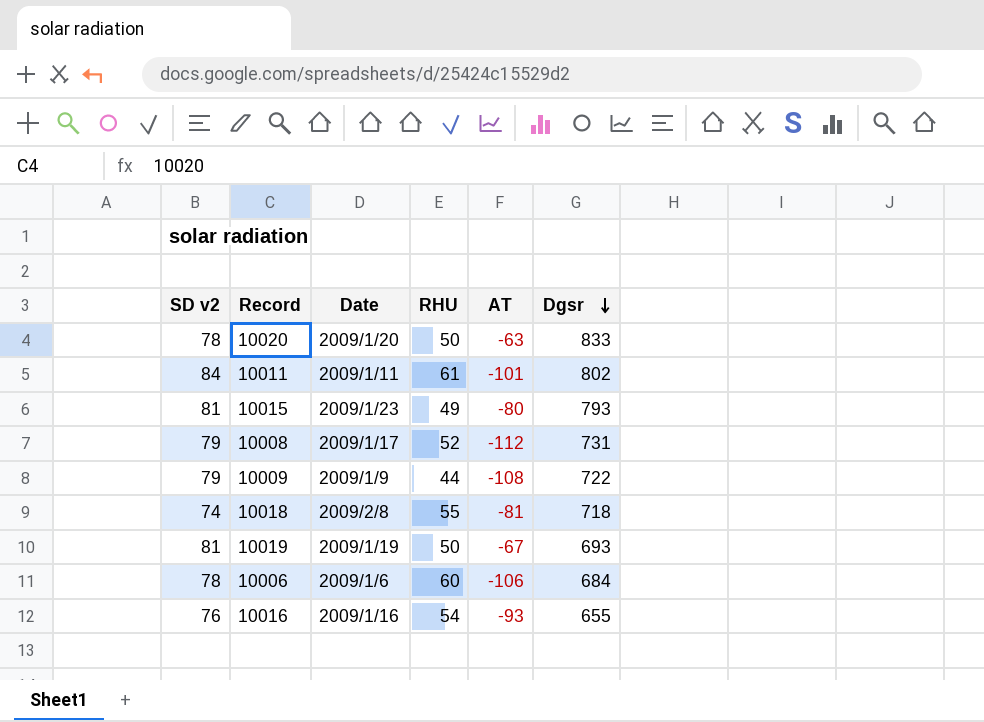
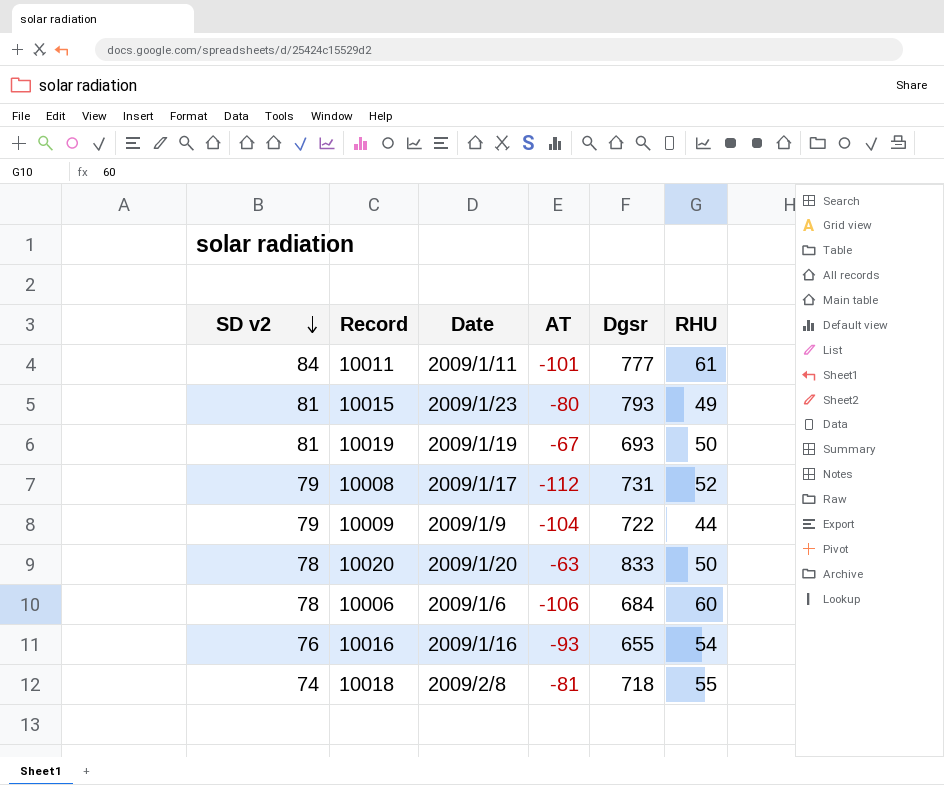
row order: Dgsr descending -> SD v2 descending
column RHU | position: 4 -> 6
10011 | Dgsr: 802 -> 777
10009 | AT: -108 -> -104

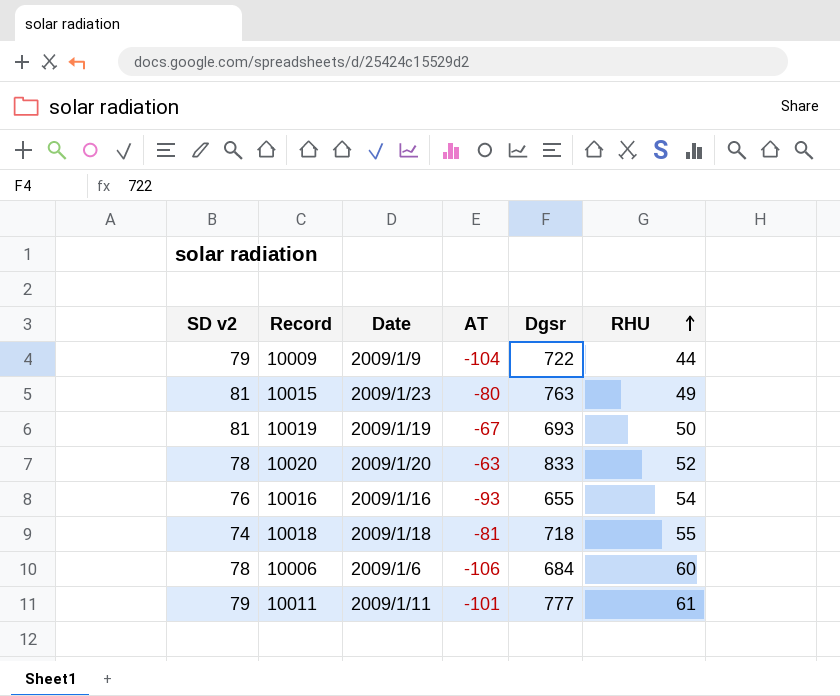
row order: SD v2 descending -> RHU ascending
row 10008: 79 | 2009/1/17 | -112 | 731 | 52 -> none
10015 | Dgsr: 793 -> 763
10020 | RHU: 50 -> 52
10018 | Date: 2009/2/8 -> 2009/1/18
10011 | SD v2: 84 -> 79

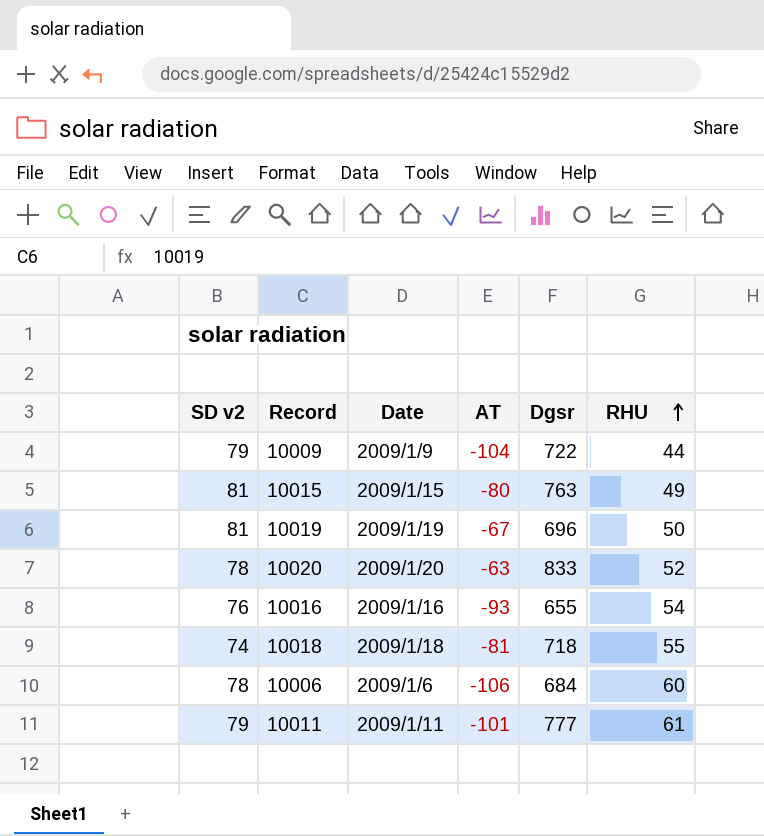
10015 | Date: 2009/1/23 -> 2009/1/15
10019 | Dgsr: 693 -> 696

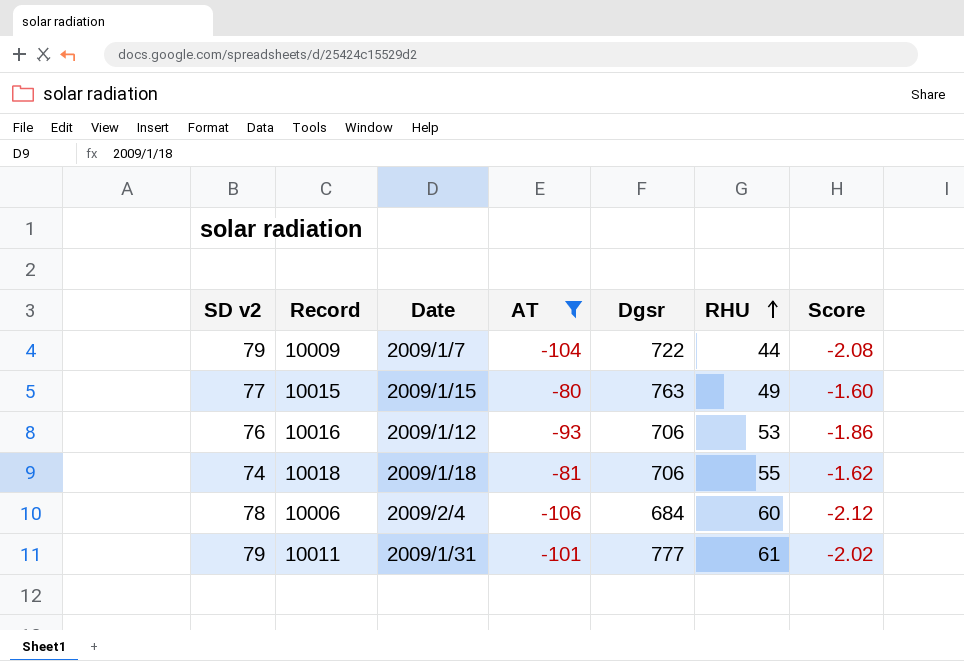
filter: none -> AT <= -80
column Score | formula: none -> [AT] * 0.02
10009 | Date: 2009/1/9 -> 2009/1/7
10015 | SD v2: 81 -> 77
10016 | Date: 2009/1/16 -> 2009/1/12
10016 | Dgsr: 655 -> 706
10016 | RHU: 54 -> 53
10018 | Dgsr: 718 -> 706
10006 | Date: 2009/1/6 -> 2009/2/4
10011 | Date: 2009/1/11 -> 2009/1/31

